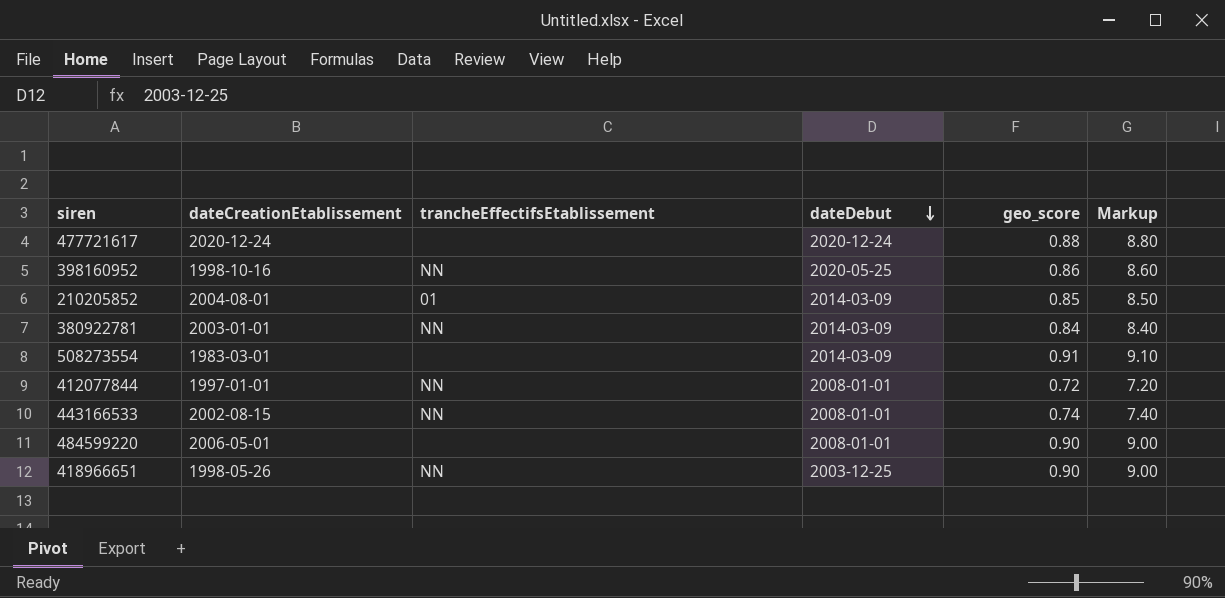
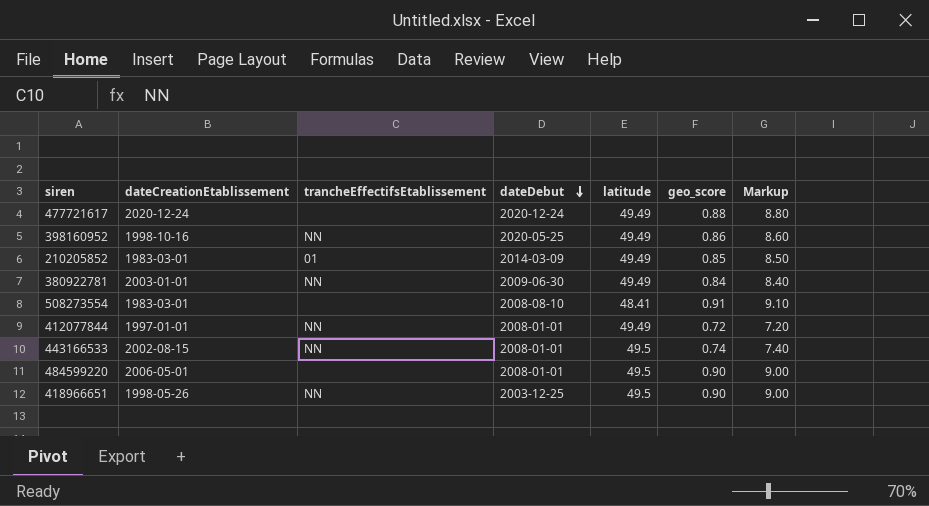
column latitude | position: none -> 5
210205852 | dateCreationEtablissement: 2004-08-01 -> 1983-03-01
380922781 | dateDebut: 2014-03-09 -> 2009-06-30
508273554 | dateDebut: 2014-03-09 -> 2008-08-10

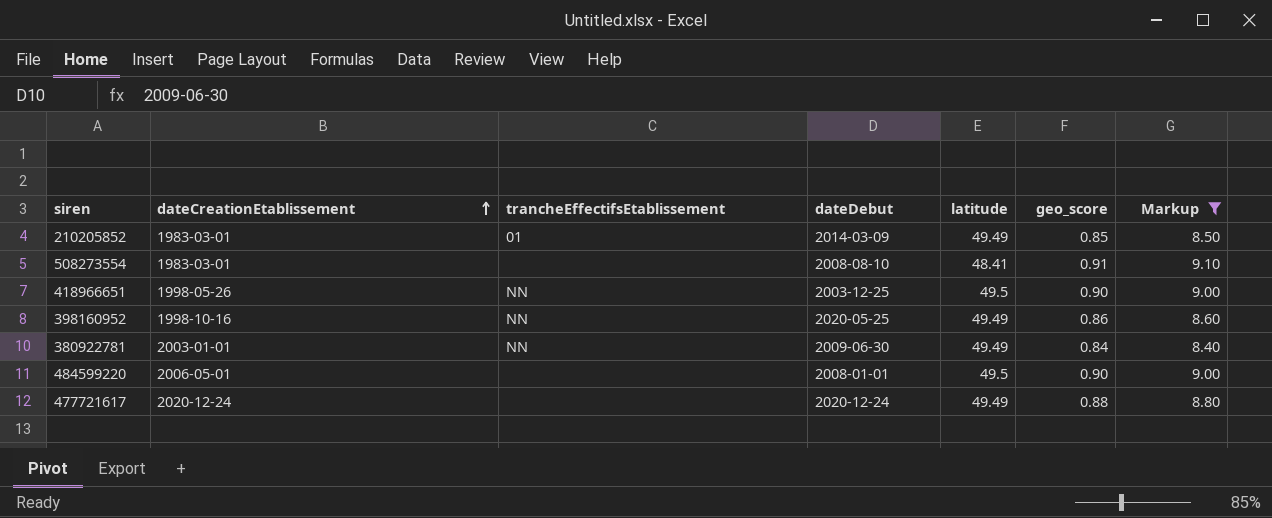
filter: none -> Markup >= 8.40
row order: dateDebut descending -> dateCreationEtablissement ascending

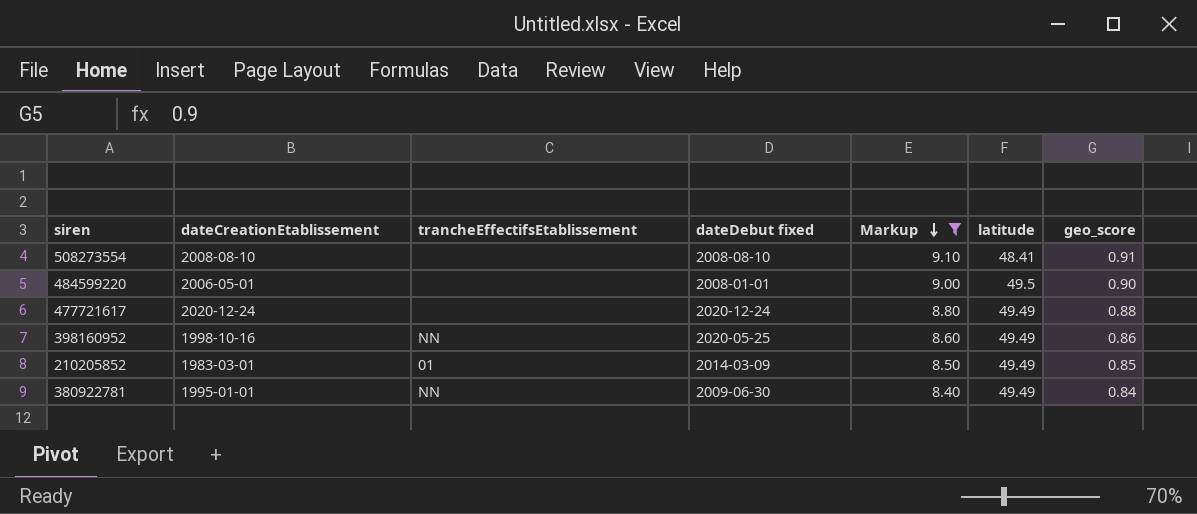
row order: dateCreationEtablissement ascending -> Markup descending
column name: dateDebut -> dateDebut fixed
column Markup | position: 7 -> 5
row 418966651: 1998-05-26 | NN | 2003-12-25 | 49.5 | 0.90 | 9.00 -> none
508273554 | dateCreationEtablissement: 1983-03-01 -> 2008-08-10
380922781 | dateCreationEtablissement: 2003-01-01 -> 1995-01-01

